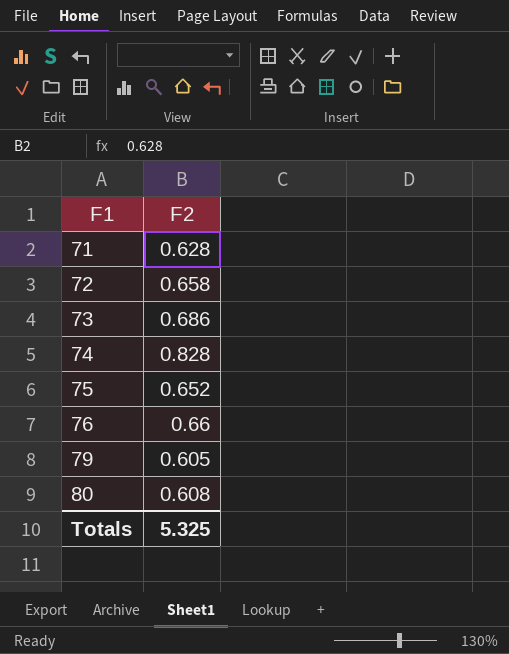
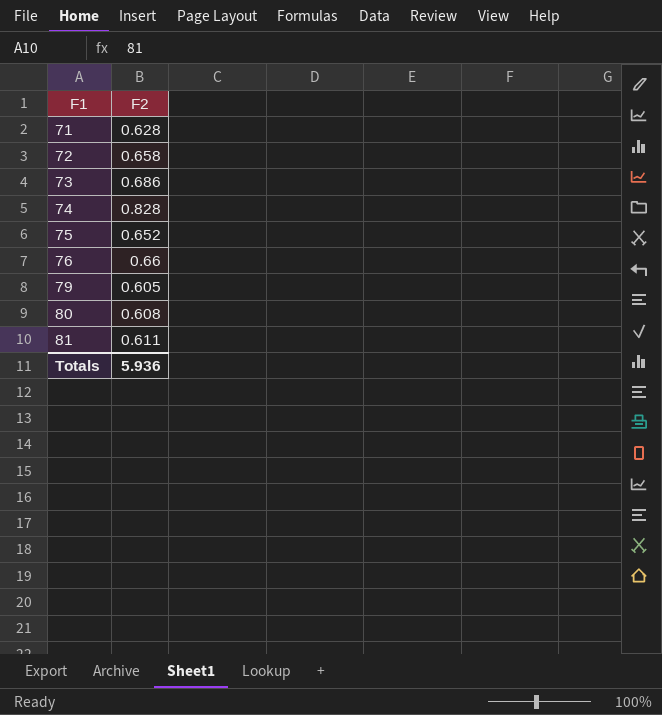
row 81: none -> 0.611
Totals | F2: 5.325 -> 5.936

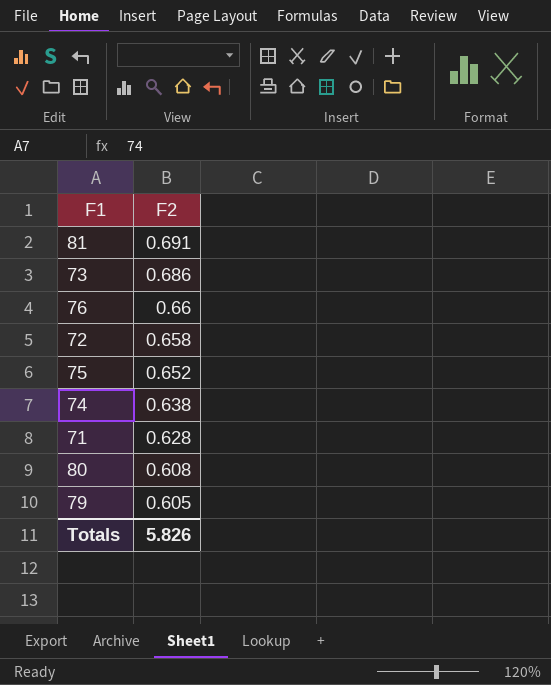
row order: F1 ascending -> F2 descending
81 | F2: 0.611 -> 0.691
74 | F2: 0.828 -> 0.638
Totals | F2: 5.936 -> 5.826

